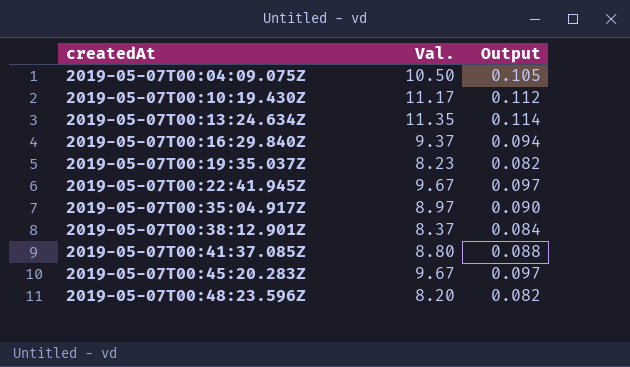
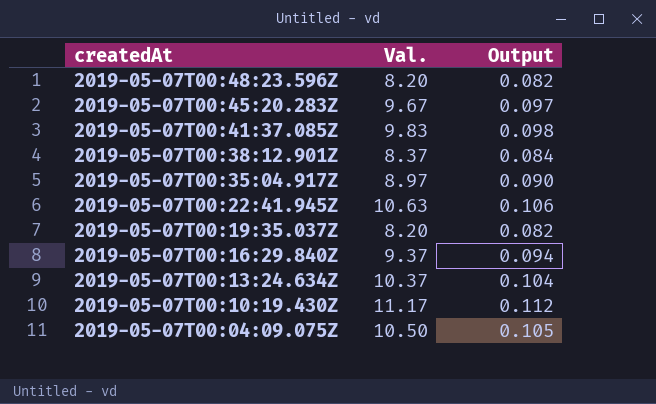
row order: createdAt ascending -> createdAt descending
2019-05-07T00:41:37.085Z | Val.: 8.80 -> 9.83
2019-05-07T00:41:37.085Z | Output: 0.088 -> 0.098
2019-05-07T00:22:41.945Z | Val.: 9.67 -> 10.63
2019-05-07T00:22:41.945Z | Output: 0.097 -> 0.106
2019-05-07T00:19:35.037Z | Val.: 8.23 -> 8.20
2019-05-07T00:13:24.634Z | Val.: 11.35 -> 10.37
2019-05-07T00:13:24.634Z | Output: 0.114 -> 0.104

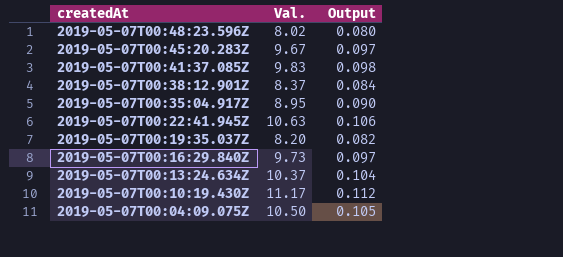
2019-05-07T00:48:23.596Z | Val.: 8.20 -> 8.02
2019-05-07T00:48:23.596Z | Output: 0.082 -> 0.080
2019-05-07T00:35:04.917Z | Val.: 8.97 -> 8.95
2019-05-07T00:16:29.840Z | Val.: 9.37 -> 9.73
2019-05-07T00:16:29.840Z | Output: 0.094 -> 0.097

